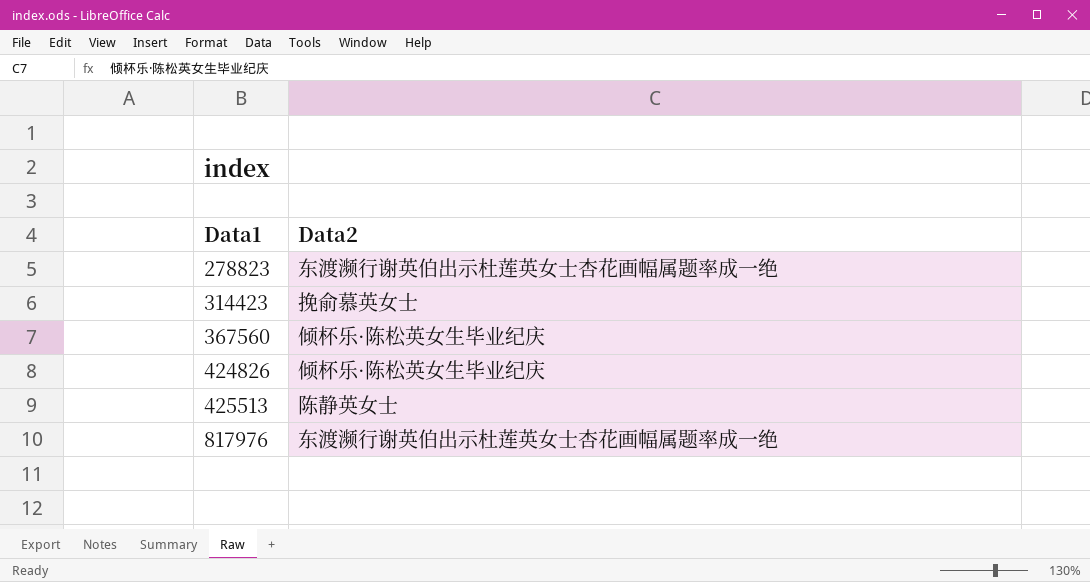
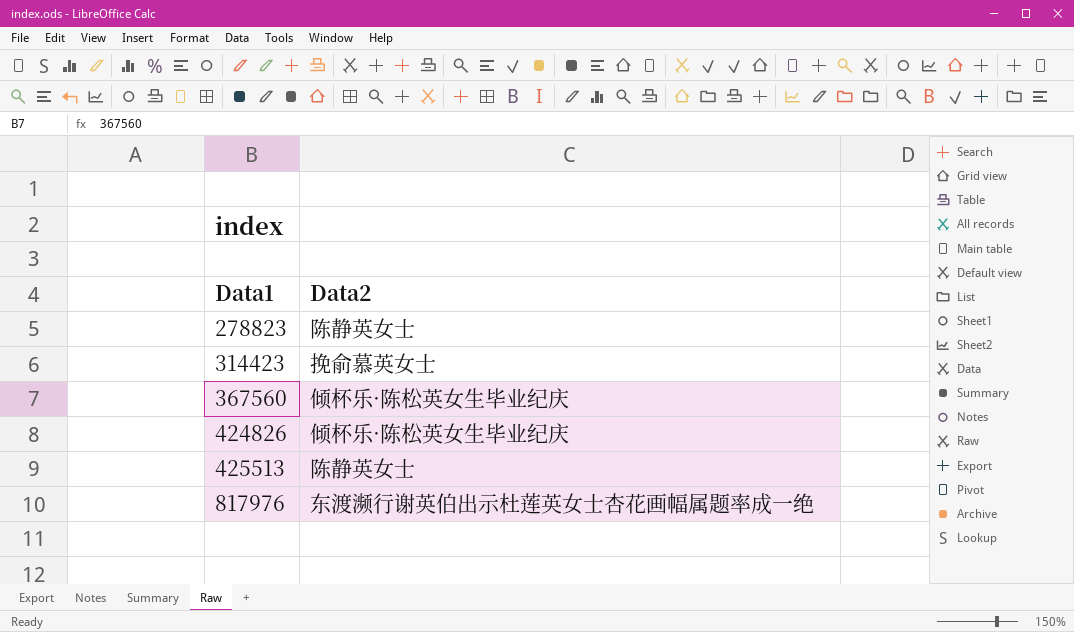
278823 | Data2: 东渡濒行谢英伯出示杜莲英女士杏花画幅属题率成一绝 -> 陈静英女士

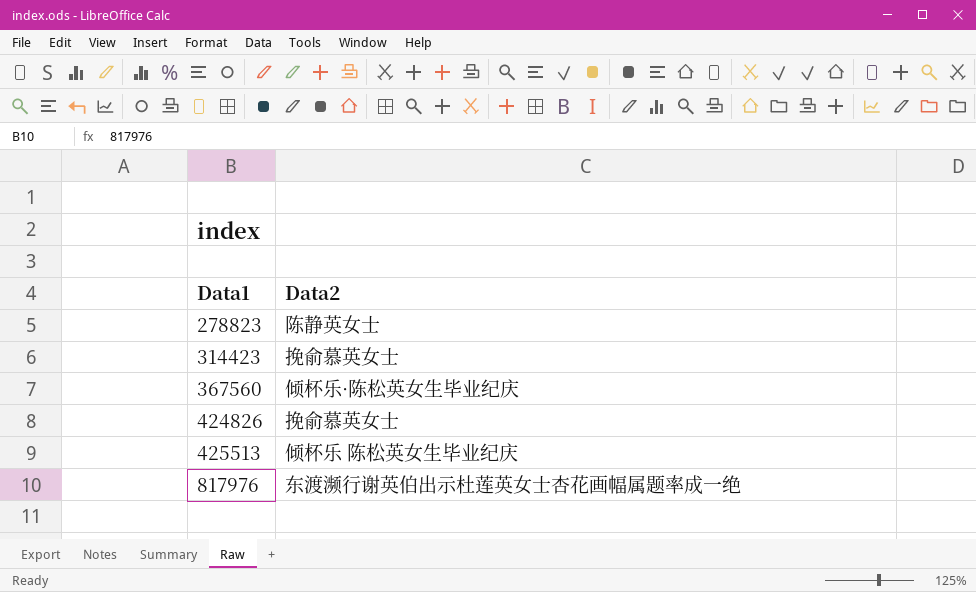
424826 | Data2: 倾杯乐·陈松英女生毕业纪庆 -> 挽俞慕英女士
425513 | Data2: 陈静英女士 -> 倾杯乐 陈松英女生毕业纪庆

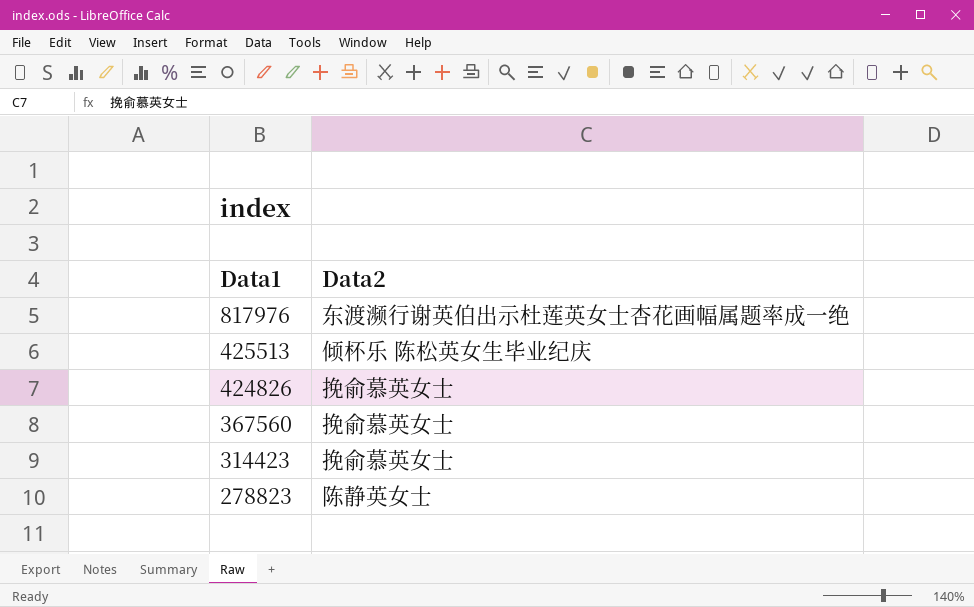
row order: Data1 ascending -> Data1 descending
367560 | Data2: 倾杯乐·陈松英女生毕业纪庆 -> 挽俞慕英女士

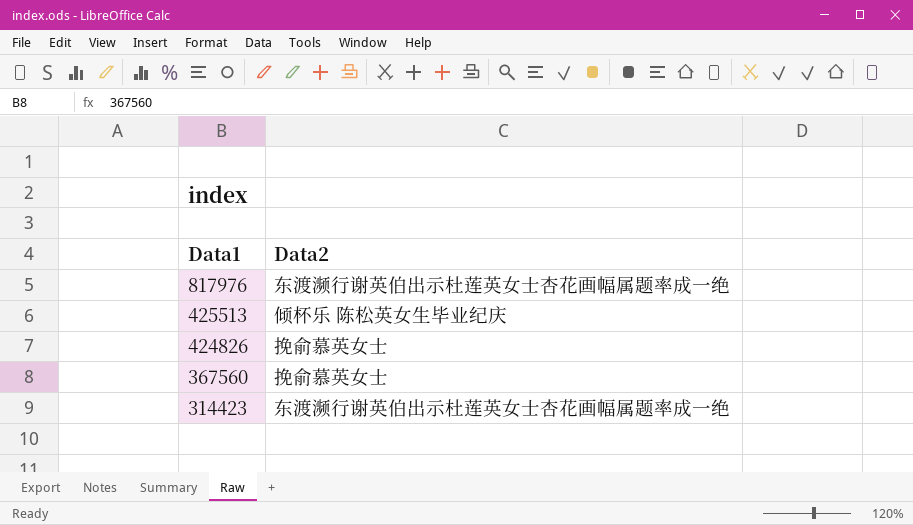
row 278823: 陈静英女士 -> none
314423 | Data2: 挽俞慕英女士 -> 东渡濒行谢英伯出示杜莲英女士杏花画幅属题率成一绝

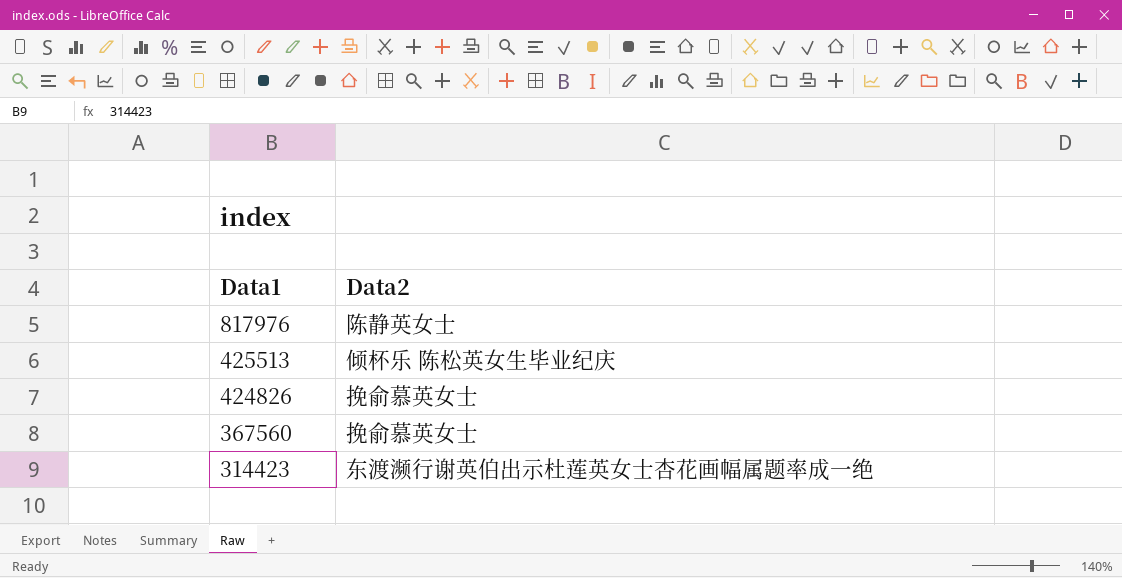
817976 | Data2: 东渡濒行谢英伯出示杜莲英女士杏花画幅属题率成一绝 -> 陈静英女士

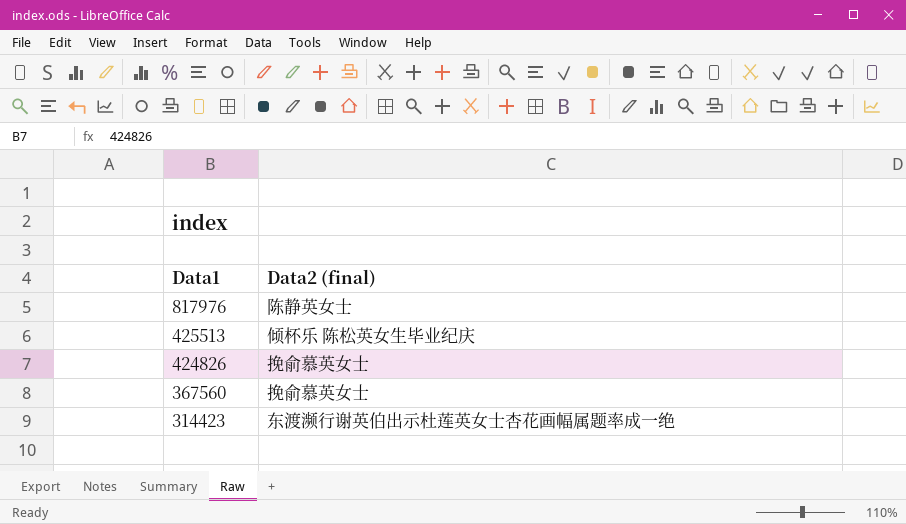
column name: Data2 -> Data2 (final)

